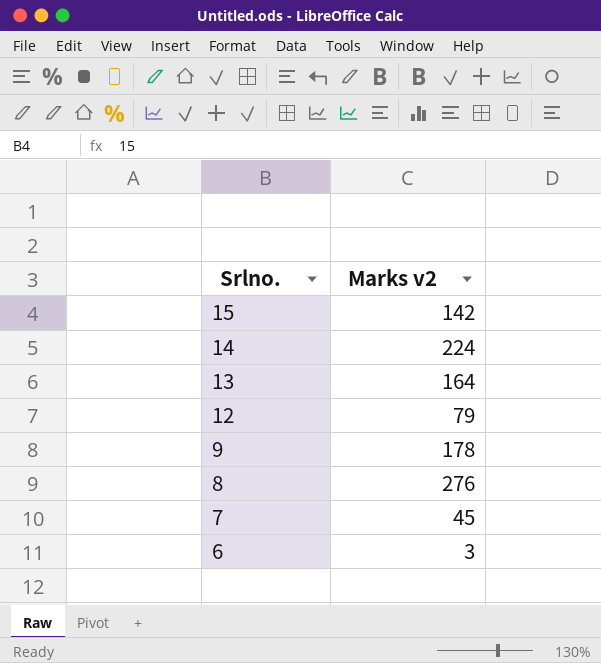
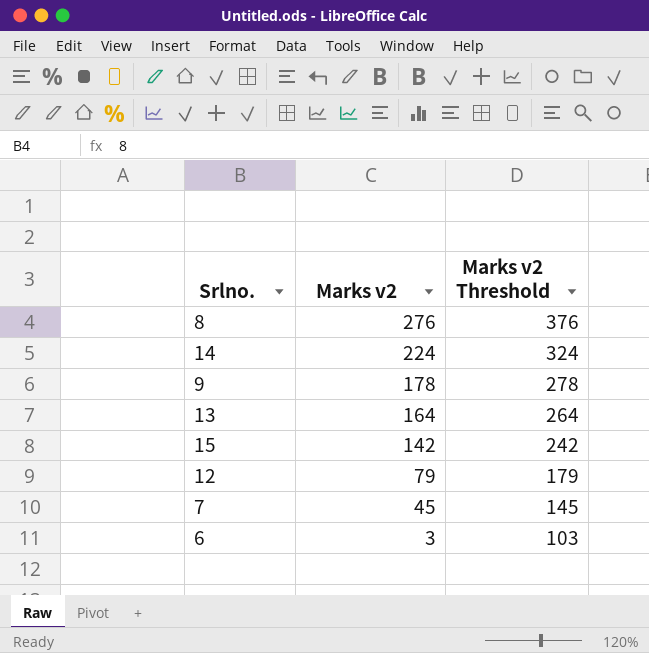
row order: Srlno. descending -> Marks v2 descending
column Marks v2 Threshold | formula: none -> [Marks v2] + 100

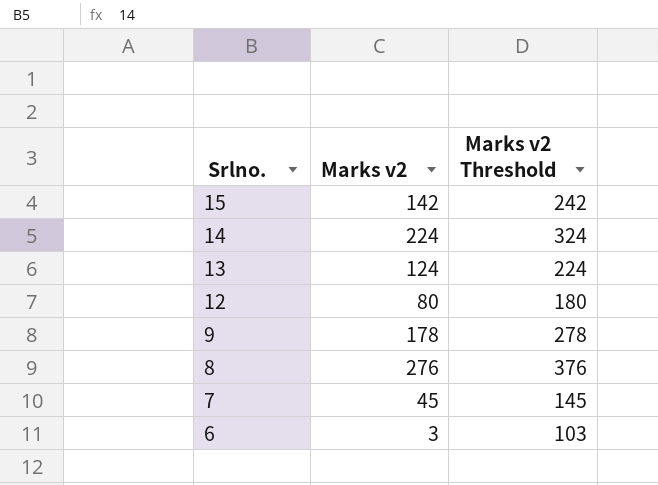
row order: Marks v2 descending -> Srlno. descending
13 | Marks v2: 164 -> 124
13 | Marks v2 Threshold: 264 -> 224
12 | Marks v2: 79 -> 80
12 | Marks v2 Threshold: 179 -> 180

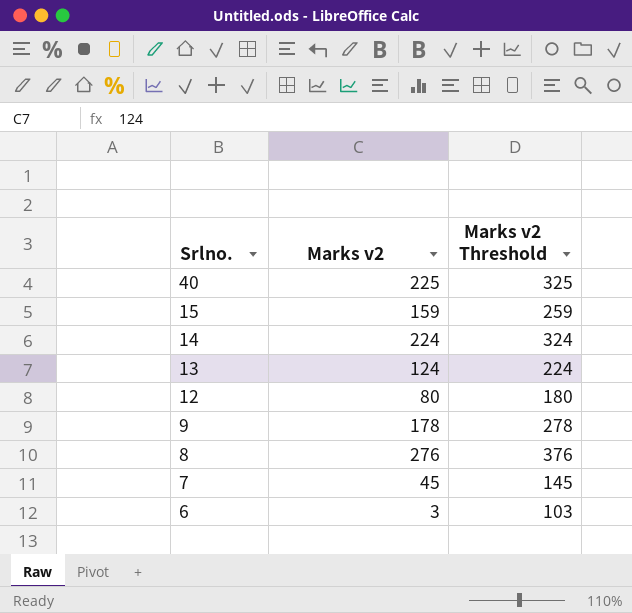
row 40: none -> 225 | 325
15 | Marks v2: 142 -> 159
15 | Marks v2 Threshold: 242 -> 259

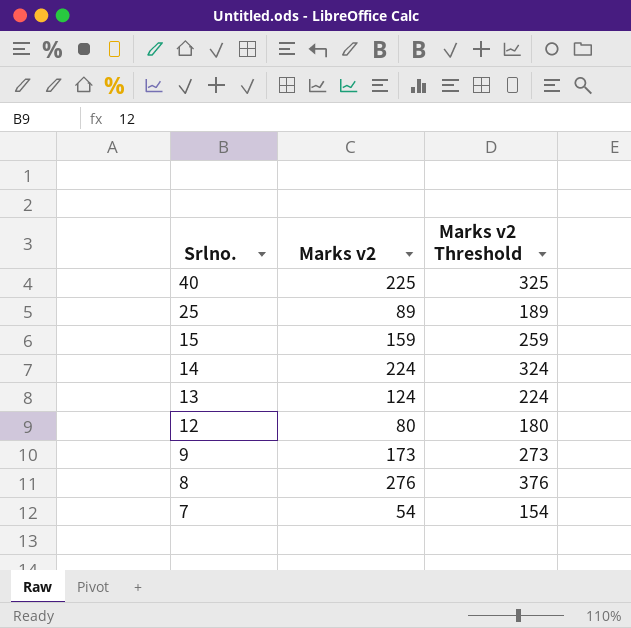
row 6: 3 | 103 -> none
row 25: none -> 89 | 189
9 | Marks v2: 178 -> 173
9 | Marks v2 Threshold: 278 -> 273
7 | Marks v2: 45 -> 54
7 | Marks v2 Threshold: 145 -> 154

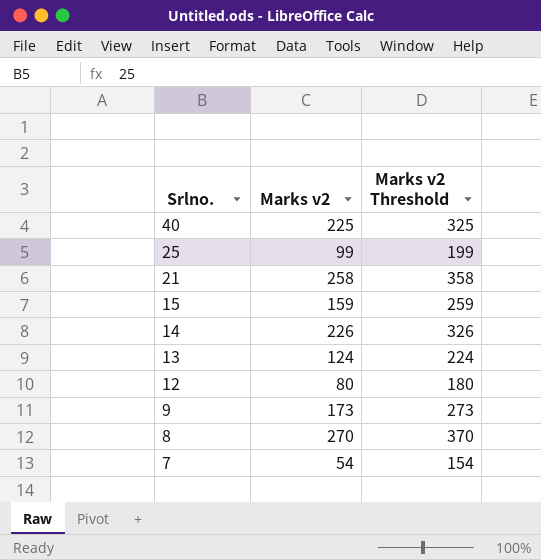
25 | Marks v2: 89 -> 99
25 | Marks v2 Threshold: 189 -> 199
row 21: none -> 258 | 358
14 | Marks v2: 224 -> 226
14 | Marks v2 Threshold: 324 -> 326
8 | Marks v2: 276 -> 270
8 | Marks v2 Threshold: 376 -> 370

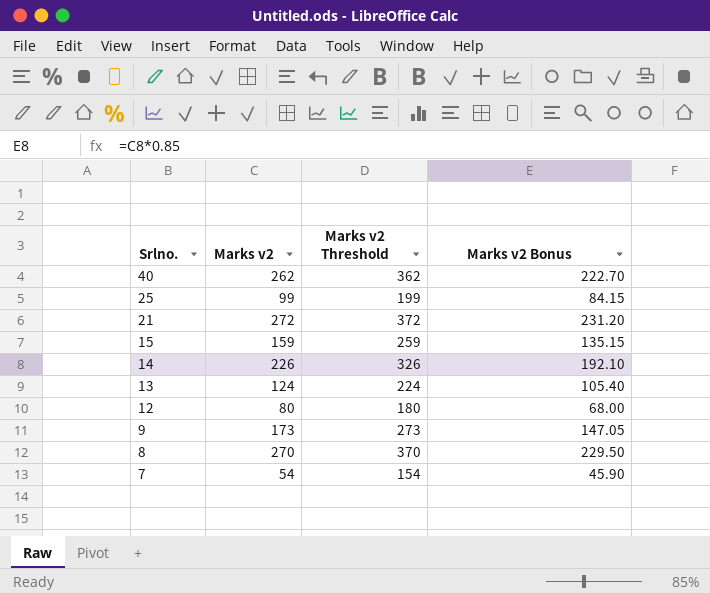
column Marks v2 Bonus | formula: none -> [Marks v2] * 0.85
40 | Marks v2: 225 -> 262
40 | Marks v2 Threshold: 325 -> 362
21 | Marks v2: 258 -> 272
21 | Marks v2 Threshold: 358 -> 372

